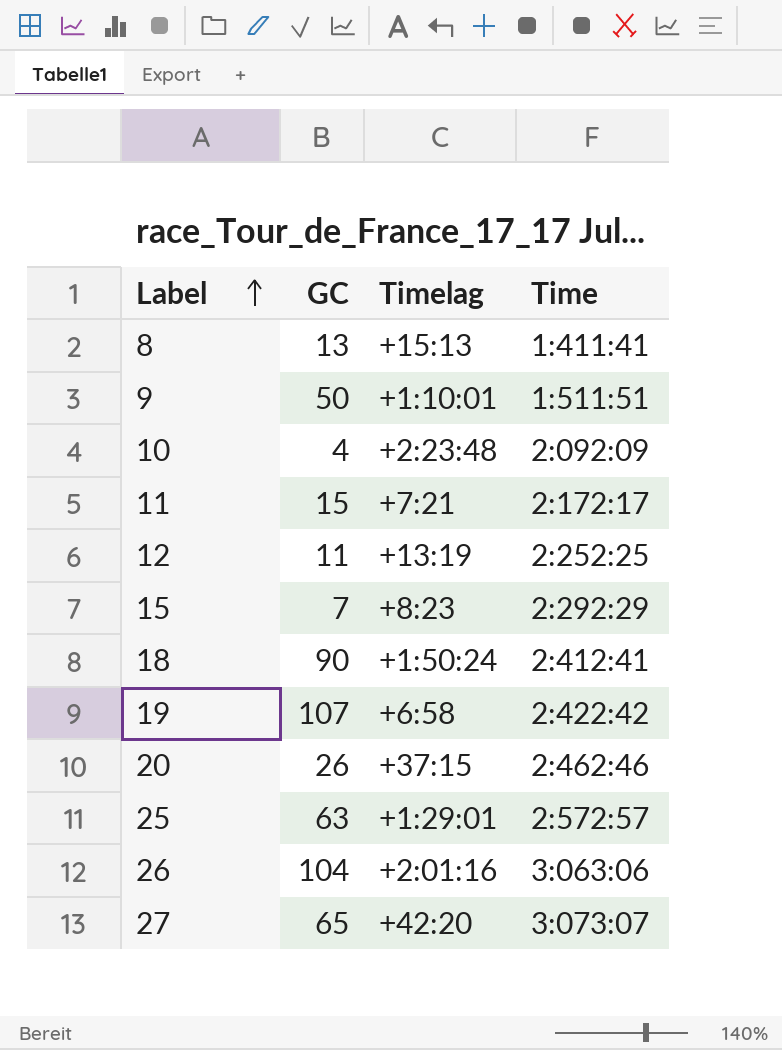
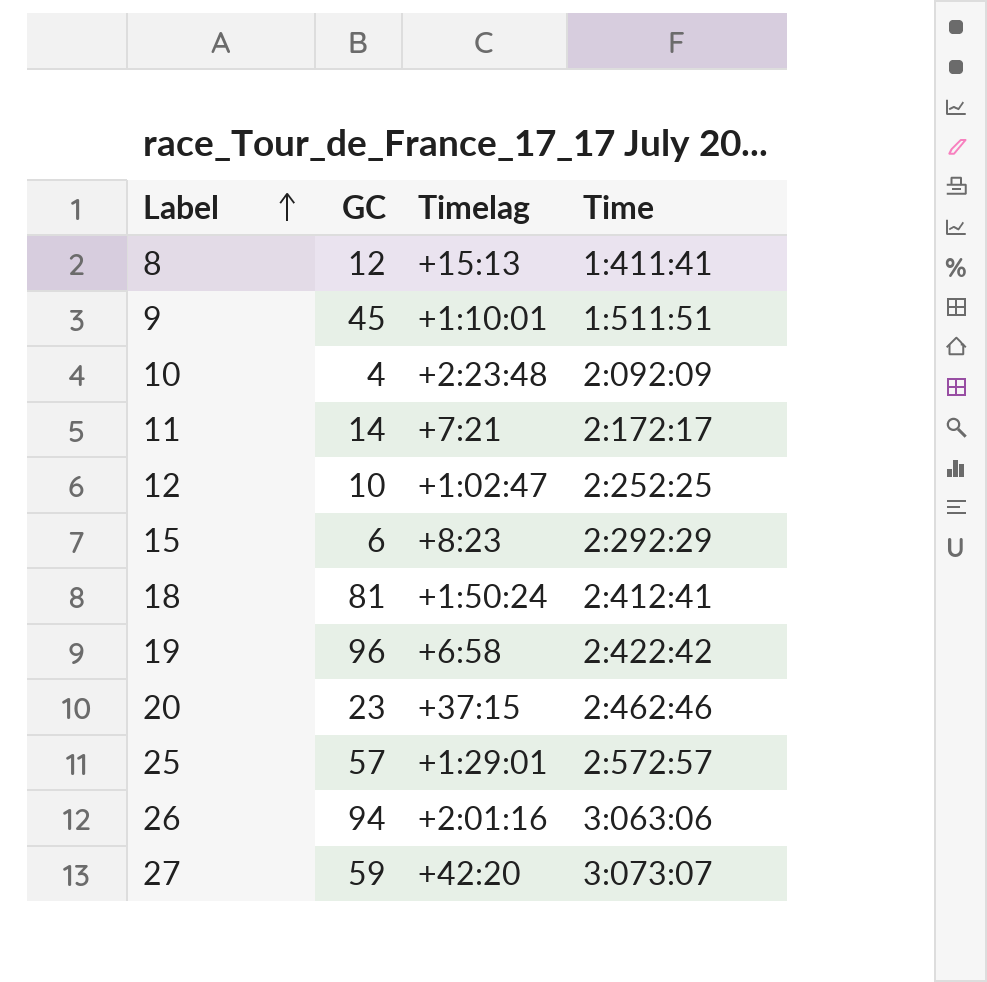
8 | GC: 13 -> 12
9 | GC: 50 -> 45
11 | GC: 15 -> 14
12 | GC: 11 -> 10
12 | Timelag: +13:19 -> +1:02:47
15 | GC: 7 -> 6
18 | GC: 90 -> 81
19 | GC: 107 -> 96
20 | GC: 26 -> 23
25 | GC: 63 -> 57
26 | GC: 104 -> 94
27 | GC: 65 -> 59

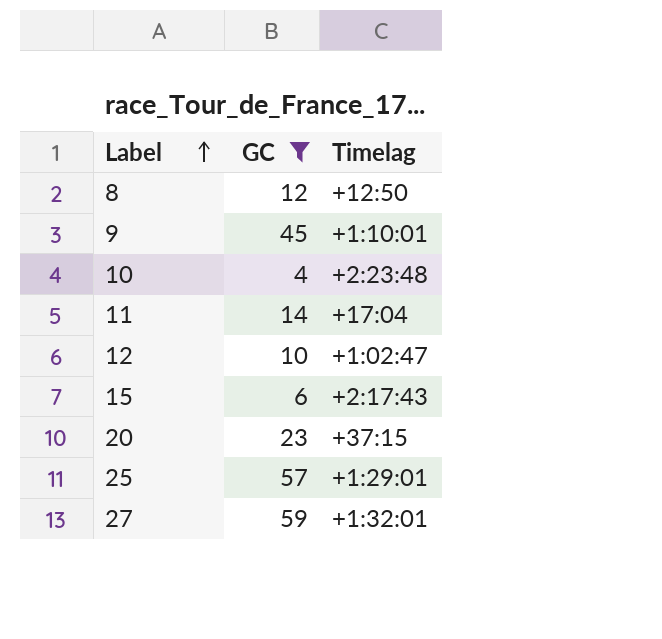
filter: none -> GC <= 59
column Time | position: 4 -> none
8 | Timelag: +15:13 -> +12:50
11 | Timelag: +7:21 -> +17:04
15 | Timelag: +8:23 -> +2:17:43
27 | Timelag: +42:20 -> +1:32:01

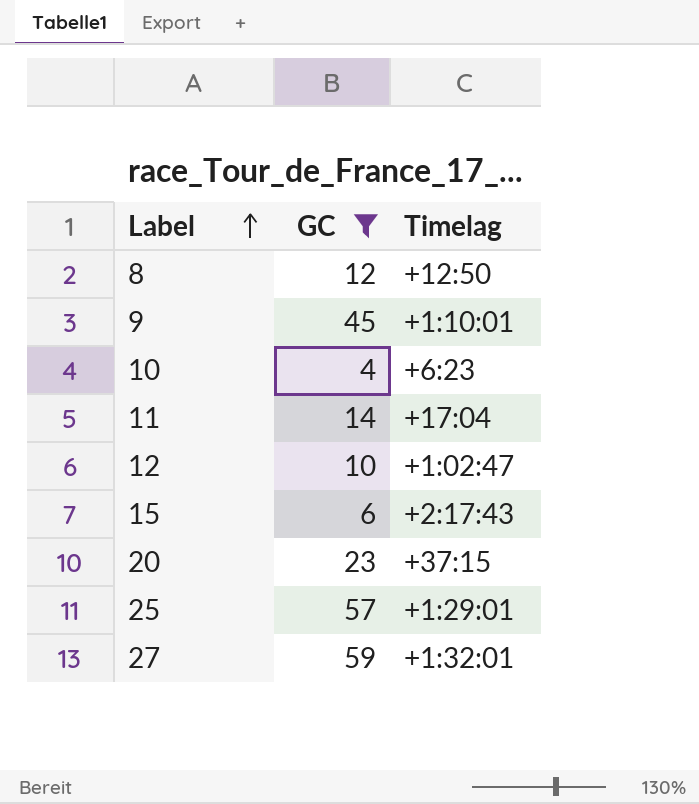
10 | Timelag: +2:23:48 -> +6:23

